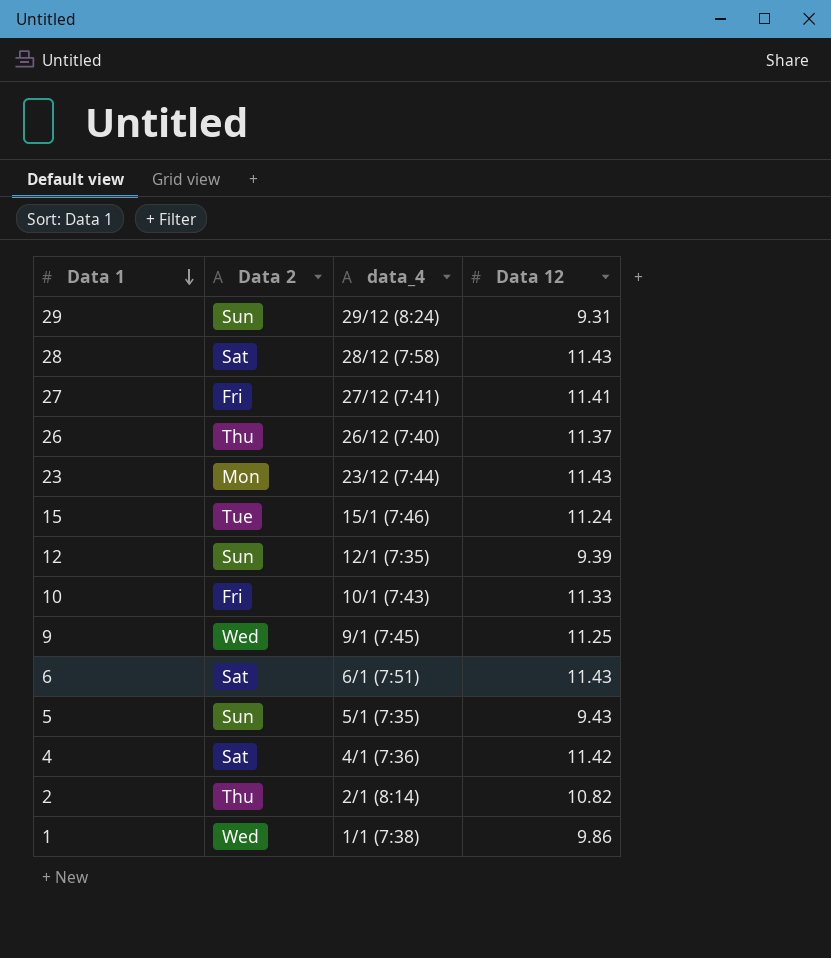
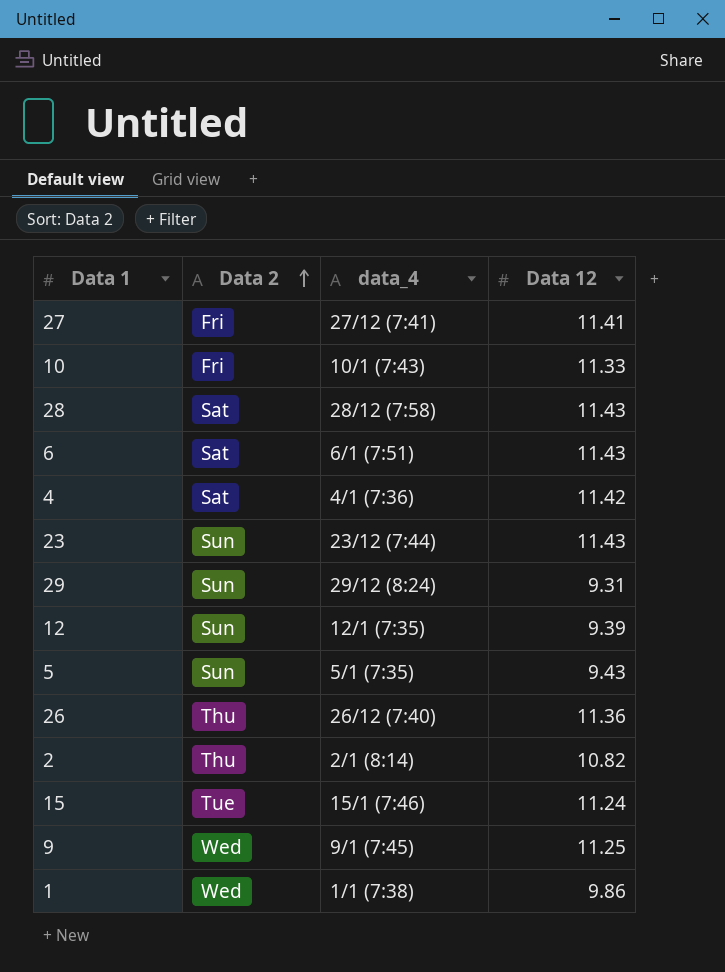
row order: Data 1 descending -> Data 2 ascending
23 | Data 2: Mon -> Sun
26 | Data 12: 11.37 -> 11.36

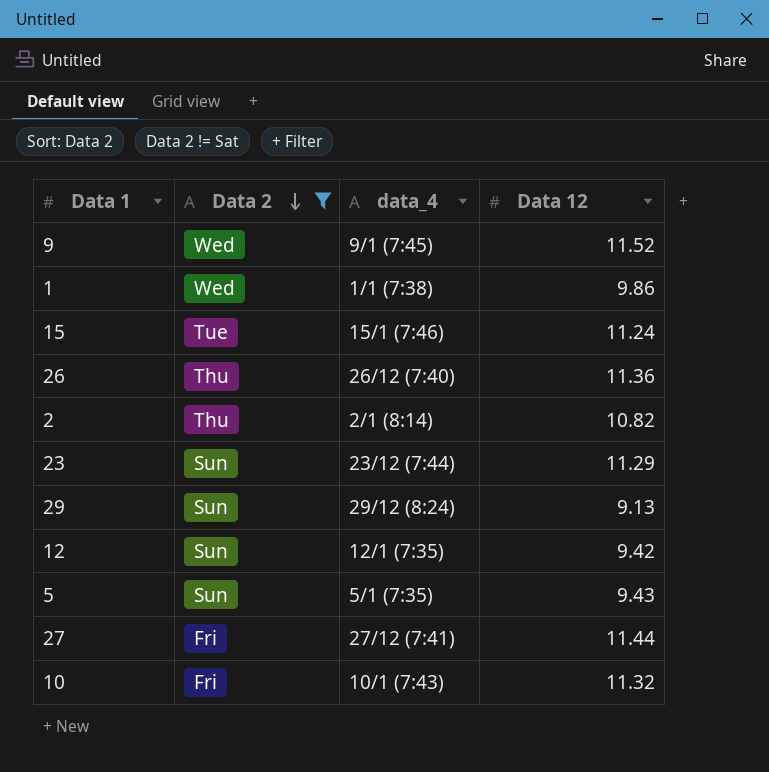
filter: none -> Data 2 != Sat
row order: Data 2 ascending -> Data 2 descending
9 | Data 12: 11.25 -> 11.52
23 | Data 12: 11.43 -> 11.29
29 | Data 12: 9.31 -> 9.13
12 | Data 12: 9.39 -> 9.42
27 | Data 12: 11.41 -> 11.44
10 | Data 12: 11.33 -> 11.32

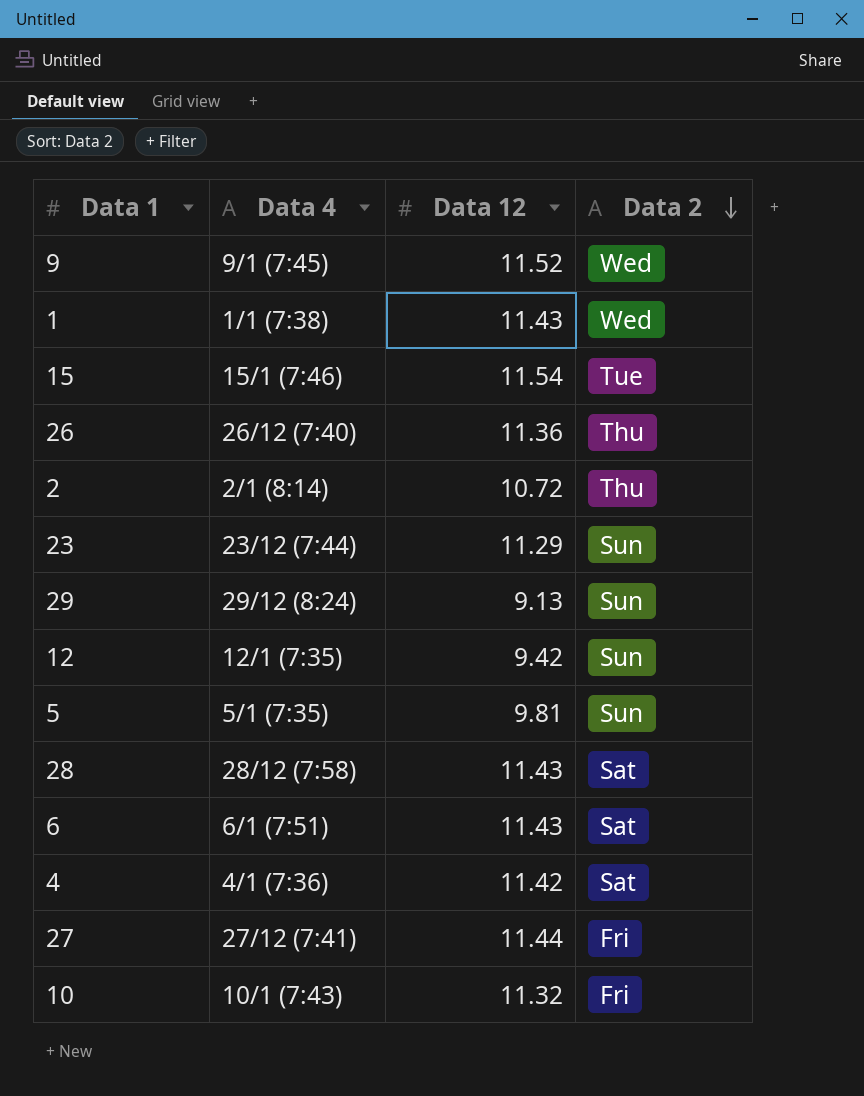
filter: Data 2 != Sat -> none
column name: data_4 -> Data 4
column Data 2 | position: 2 -> 4
1 | Data 12: 9.86 -> 11.43
15 | Data 12: 11.24 -> 11.54
2 | Data 12: 10.82 -> 10.72
5 | Data 12: 9.43 -> 9.81

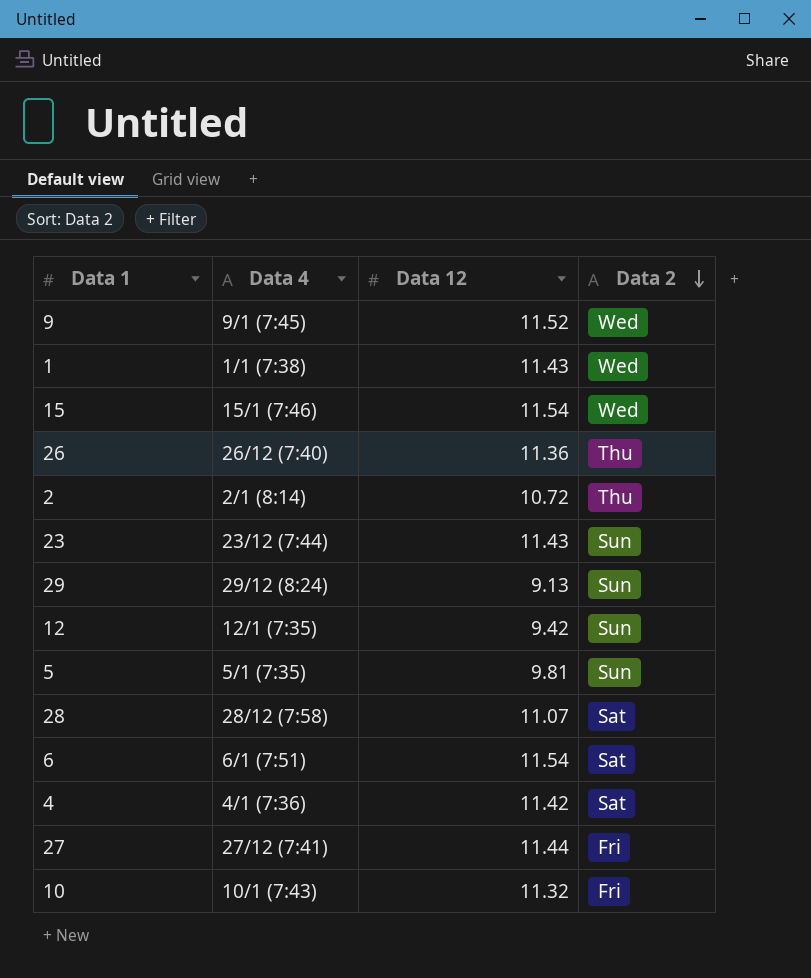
15 | Data 2: Tue -> Wed
23 | Data 12: 11.29 -> 11.43
28 | Data 12: 11.43 -> 11.07
6 | Data 12: 11.43 -> 11.54

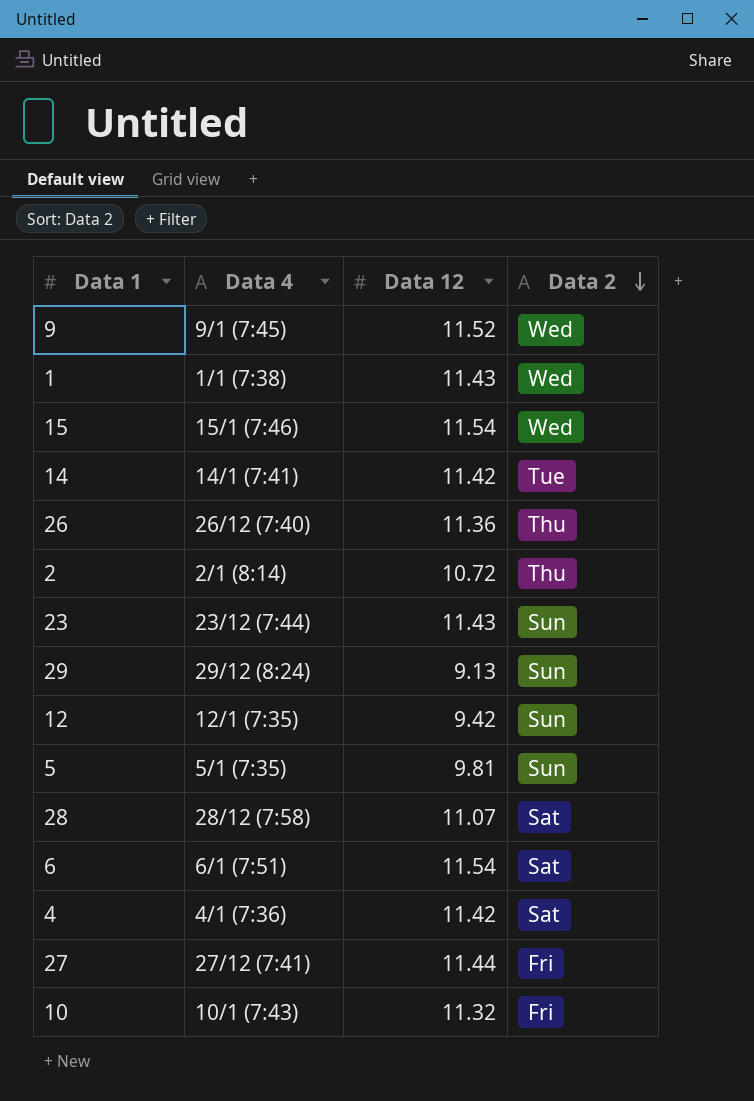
row 14: none -> 14/1 (7:41) | 11.42 | Tue

